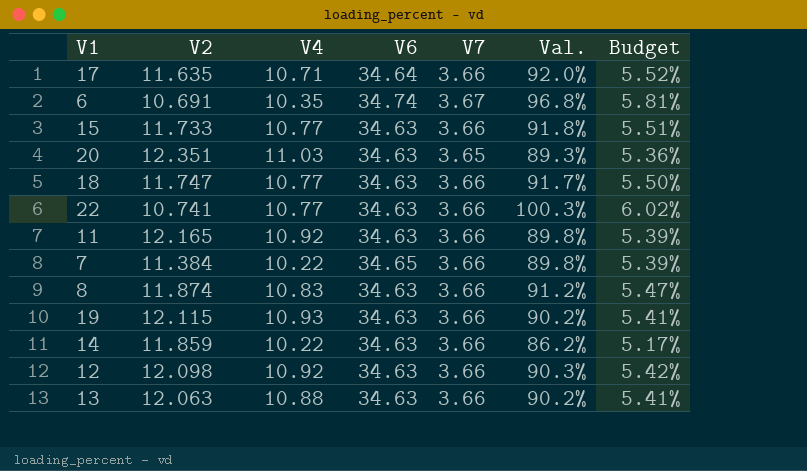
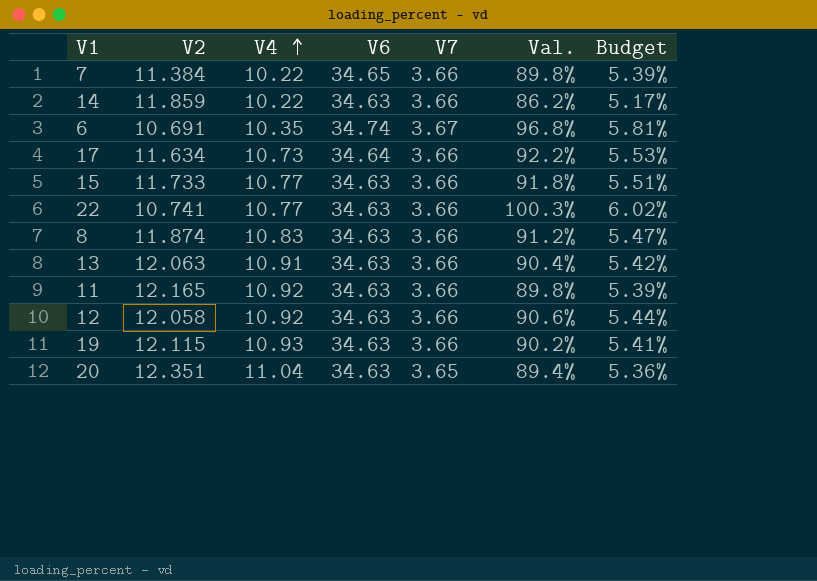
row order: none -> V4 ascending
row 18: 11.747 | 10.77 | 34.63 | 3.66 | 91.7% | 5.50% -> none
17 | V2: 11.635 -> 11.634
17 | V4: 10.71 -> 10.73
17 | Val.: 92.0% -> 92.2%
17 | Budget: 5.52% -> 5.53%
13 | V4: 10.88 -> 10.91
13 | Val.: 90.2% -> 90.4%
13 | Budget: 5.41% -> 5.42%
12 | V2: 12.098 -> 12.058
12 | Val.: 90.3% -> 90.6%
12 | Budget: 5.42% -> 5.44%
20 | V4: 11.03 -> 11.04
20 | Val.: 89.3% -> 89.4%

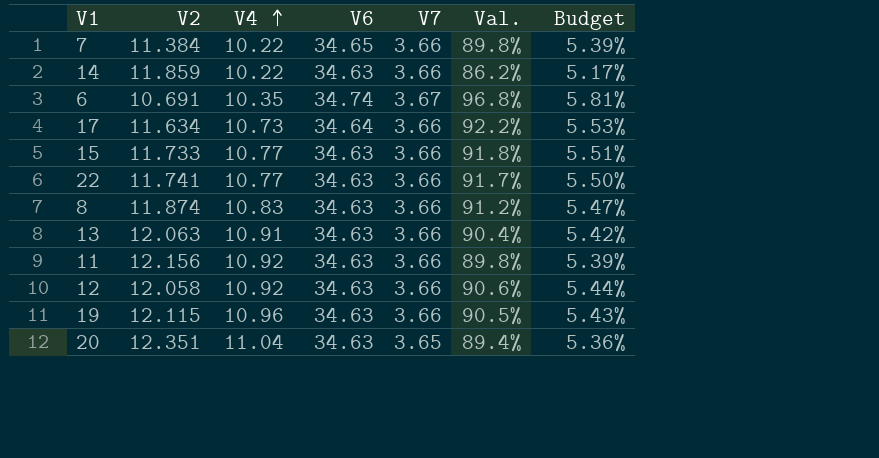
22 | V2: 10.741 -> 11.741
22 | Val.: 100.3% -> 91.7%
22 | Budget: 6.02% -> 5.50%
11 | V2: 12.165 -> 12.156
19 | V4: 10.93 -> 10.96
19 | Val.: 90.2% -> 90.5%
19 | Budget: 5.41% -> 5.43%

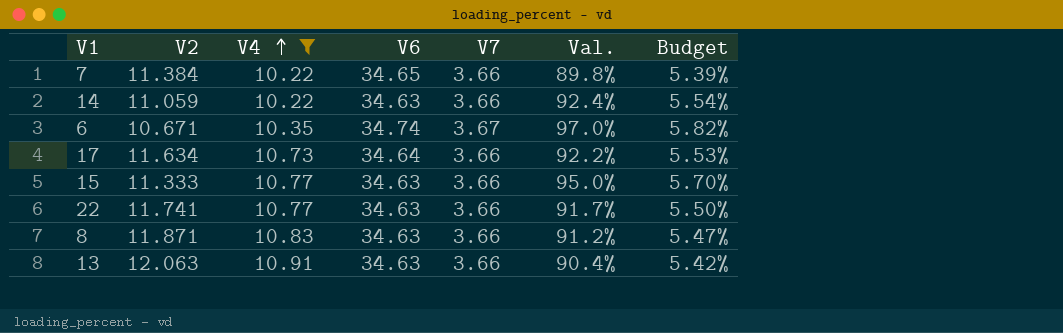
filter: none -> V4 <= 10.91
14 | V2: 11.859 -> 11.059
14 | Val.: 86.2% -> 92.4%
14 | Budget: 5.17% -> 5.54%
6 | V2: 10.691 -> 10.671
6 | Val.: 96.8% -> 97.0%
6 | Budget: 5.81% -> 5.82%
15 | V2: 11.733 -> 11.333
15 | Val.: 91.8% -> 95.0%
15 | Budget: 5.51% -> 5.70%
8 | V2: 11.874 -> 11.871

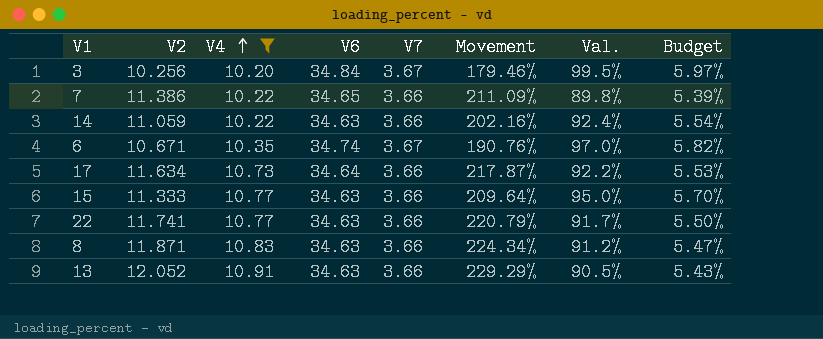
column Movement | formula: none -> ([V2] - [V7]) / [V7]
row 3: none -> 10.256 | 10.20 | 34.84 | 3.67 | 179.46% | 99.5% | 5.97%
7 | V2: 11.384 -> 11.386
13 | V2: 12.063 -> 12.052
13 | Val.: 90.4% -> 90.5%
13 | Budget: 5.42% -> 5.43%

